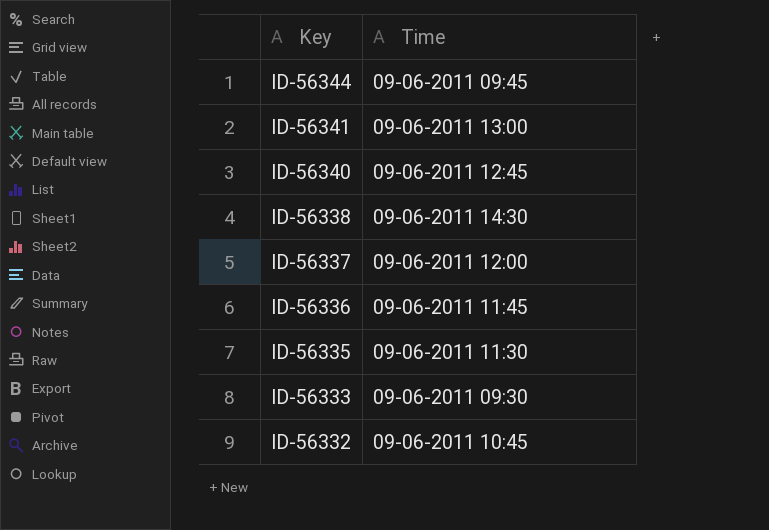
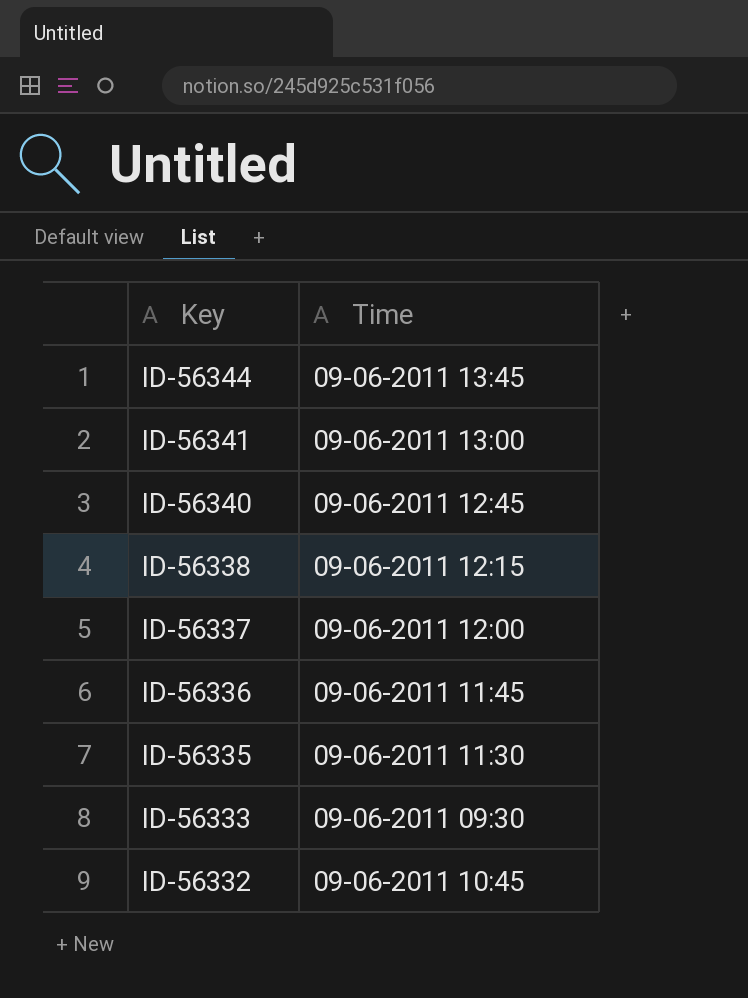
ID-56344 | Time: 09-06-2011 09:45 -> 09-06-2011 13:45
ID-56338 | Time: 09-06-2011 14:30 -> 09-06-2011 12:15

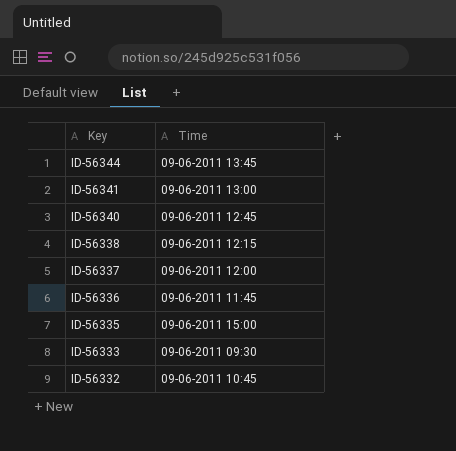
ID-56335 | Time: 09-06-2011 11:30 -> 09-06-2011 15:00

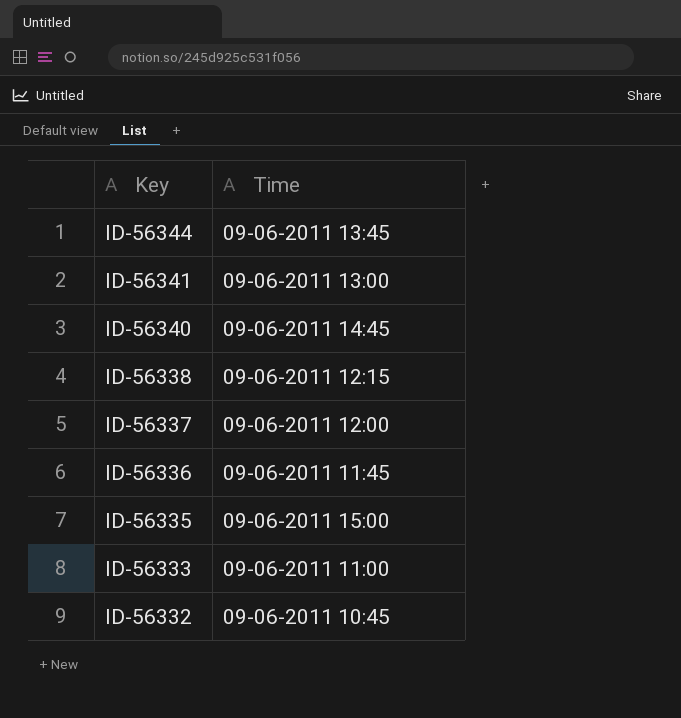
ID-56340 | Time: 09-06-2011 12:45 -> 09-06-2011 14:45
ID-56333 | Time: 09-06-2011 09:30 -> 09-06-2011 11:00

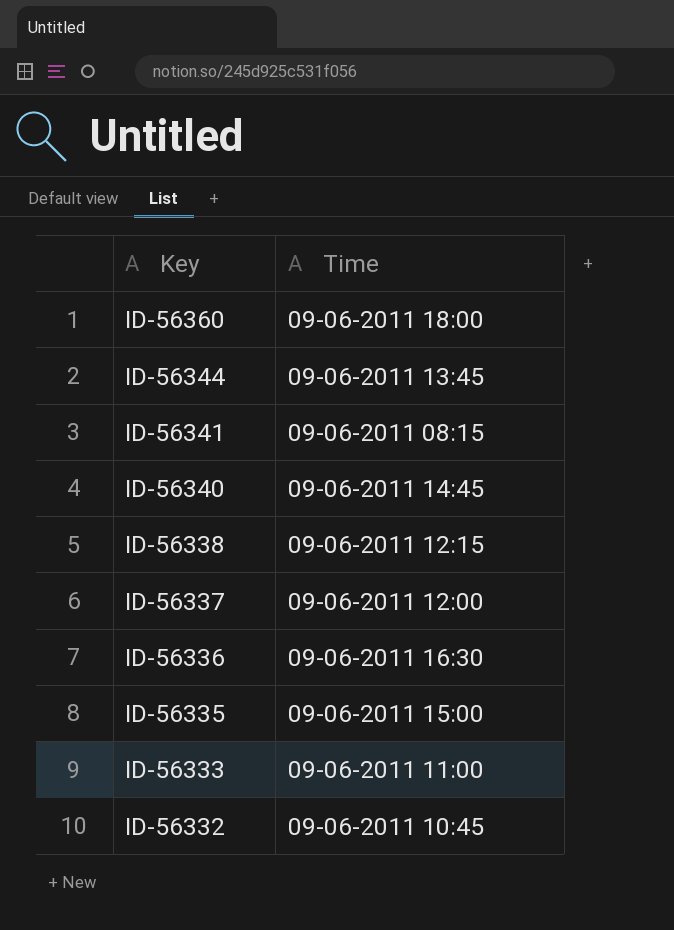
row ID-56360: none -> 09-06-2011 18:00
ID-56341 | Time: 09-06-2011 13:00 -> 09-06-2011 08:15
ID-56336 | Time: 09-06-2011 11:45 -> 09-06-2011 16:30

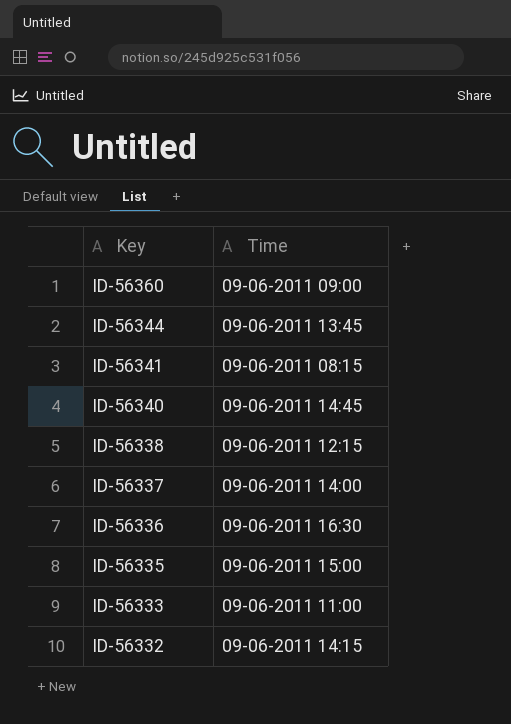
ID-56360 | Time: 09-06-2011 18:00 -> 09-06-2011 09:00
ID-56337 | Time: 09-06-2011 12:00 -> 09-06-2011 14:00
ID-56332 | Time: 09-06-2011 10:45 -> 09-06-2011 14:15

